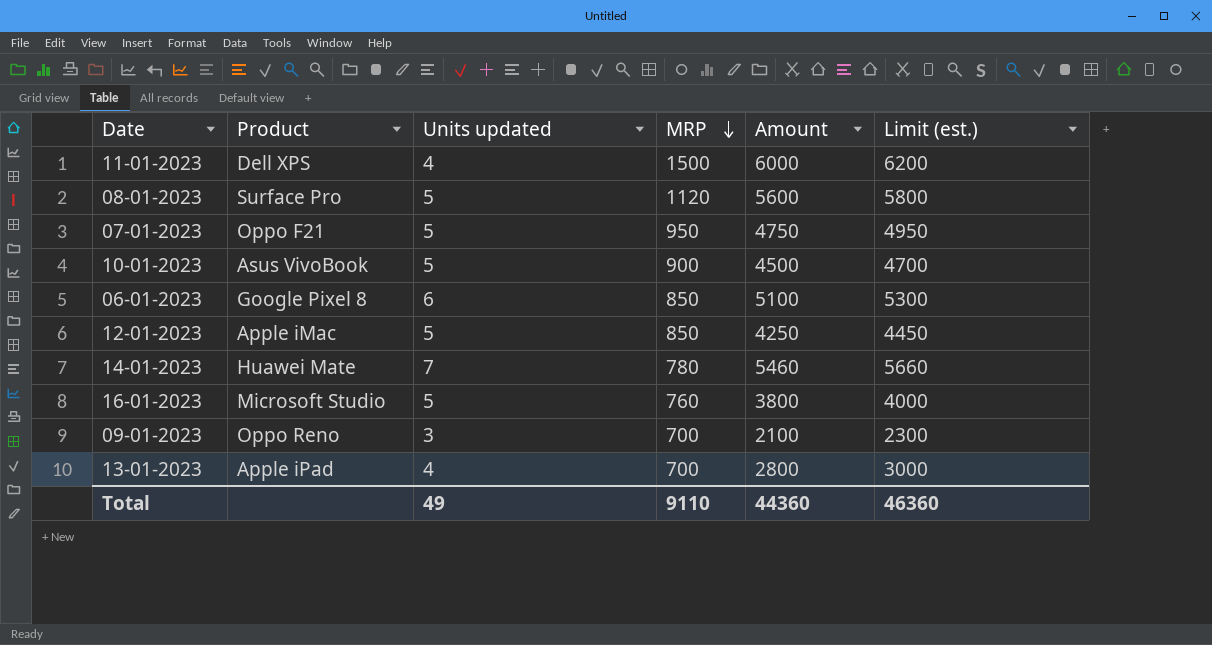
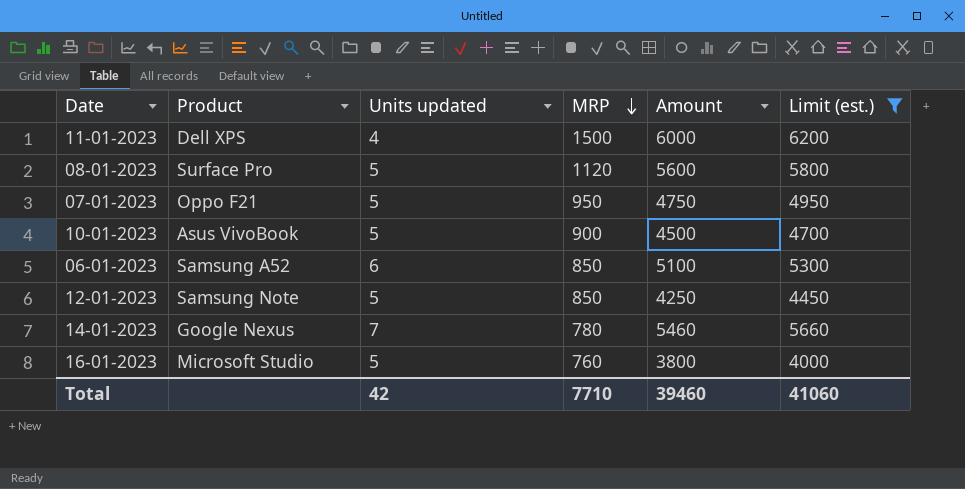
filter: none -> Limit (est.) >= 4000
06-01-2023 | Product: Google Pixel 8 -> Samsung A52
12-01-2023 | Product: Apple iMac -> Samsung Note
14-01-2023 | Product: Huawei Mate -> Google Nexus
Total | Units updated: 49 -> 42
Total | MRP: 9110 -> 7710
Total | Amount: 44360 -> 39460
Total | Limit (est.): 46360 -> 41060

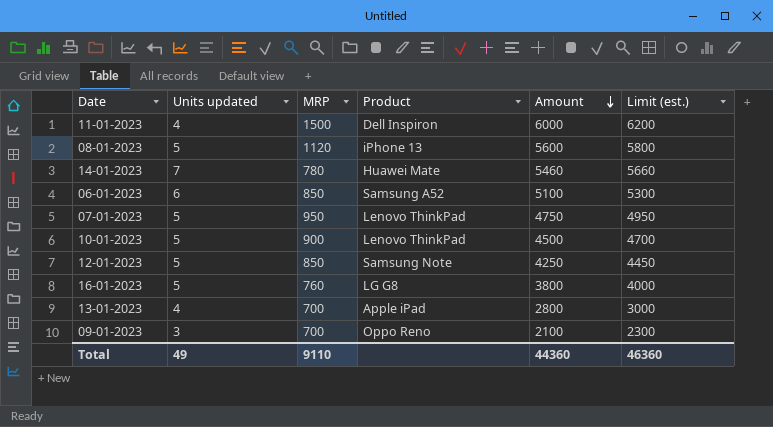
filter: Limit (est.) >= 4000 -> none
row order: MRP descending -> Amount descending
column Product | position: 2 -> 4
11-01-2023 | Product: Dell XPS -> Dell Inspiron
08-01-2023 | Product: Surface Pro -> iPhone 13
14-01-2023 | Product: Google Nexus -> Huawei Mate
07-01-2023 | Product: Oppo F21 -> Lenovo ThinkPad
10-01-2023 | Product: Asus VivoBook -> Lenovo ThinkPad
16-01-2023 | Product: Microsoft Studio -> LG G8
Total | Units updated: 42 -> 49
Total | MRP: 7710 -> 9110
Total | Amount: 39460 -> 44360
Total | Limit (est.): 41060 -> 46360

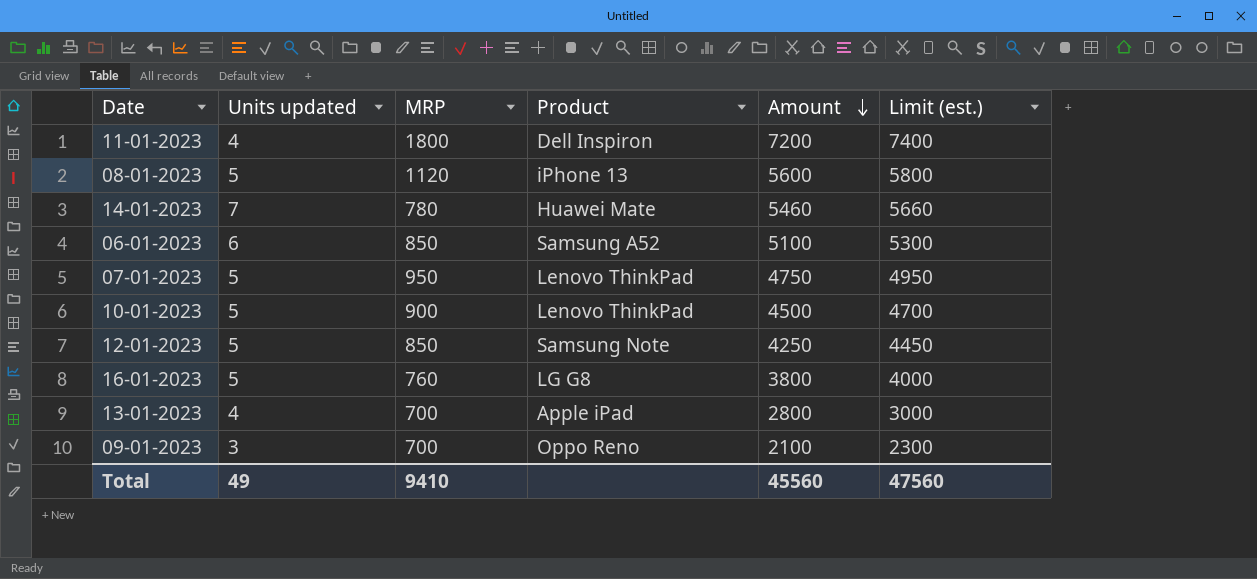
11-01-2023 | MRP: 1500 -> 1800
11-01-2023 | Amount: 6000 -> 7200
11-01-2023 | Limit (est.): 6200 -> 7400
Total | MRP: 9110 -> 9410
Total | Amount: 44360 -> 45560
Total | Limit (est.): 46360 -> 47560

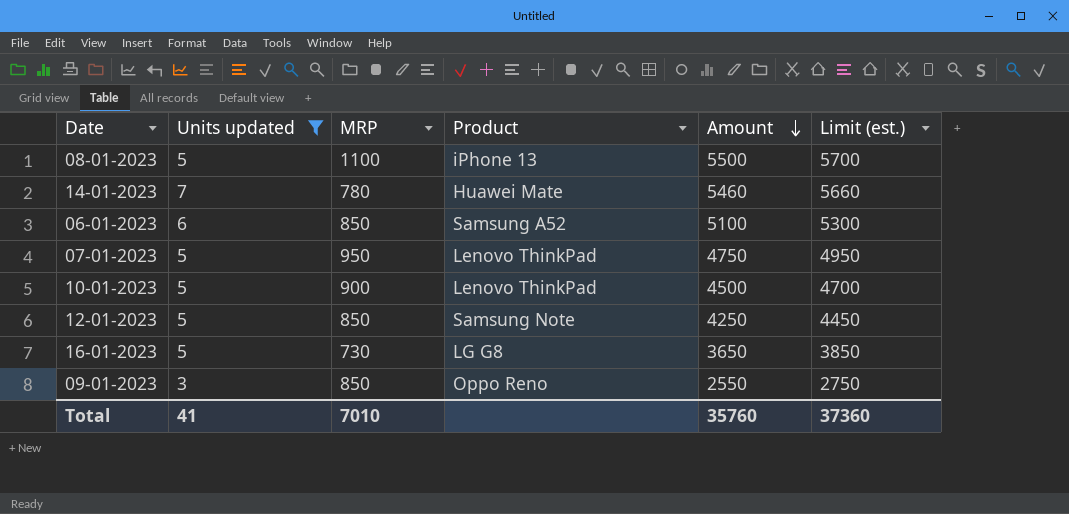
filter: none -> Units updated != 4
08-01-2023 | MRP: 1120 -> 1100
08-01-2023 | Amount: 5600 -> 5500
08-01-2023 | Limit (est.): 5800 -> 5700
16-01-2023 | MRP: 760 -> 730
16-01-2023 | Amount: 3800 -> 3650
16-01-2023 | Limit (est.): 4000 -> 3850
09-01-2023 | MRP: 700 -> 850
09-01-2023 | Amount: 2100 -> 2550
09-01-2023 | Limit (est.): 2300 -> 2750
Total | Units updated: 49 -> 41
Total | MRP: 9410 -> 7010
Total | Amount: 45560 -> 35760
Total | Limit (est.): 47560 -> 37360

